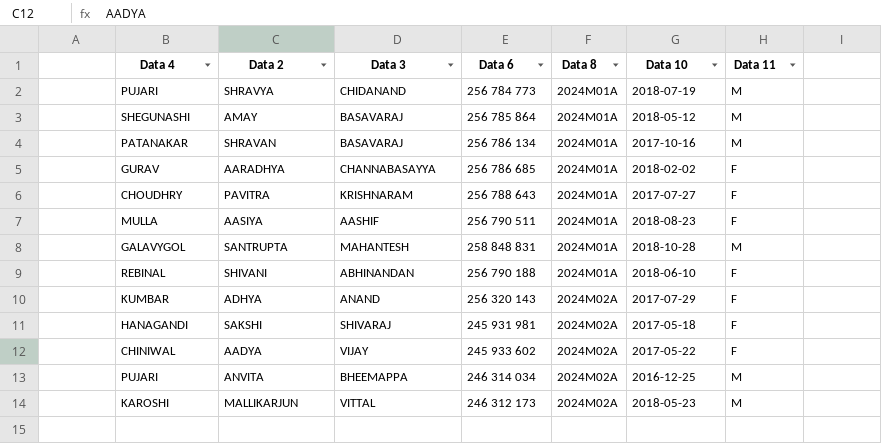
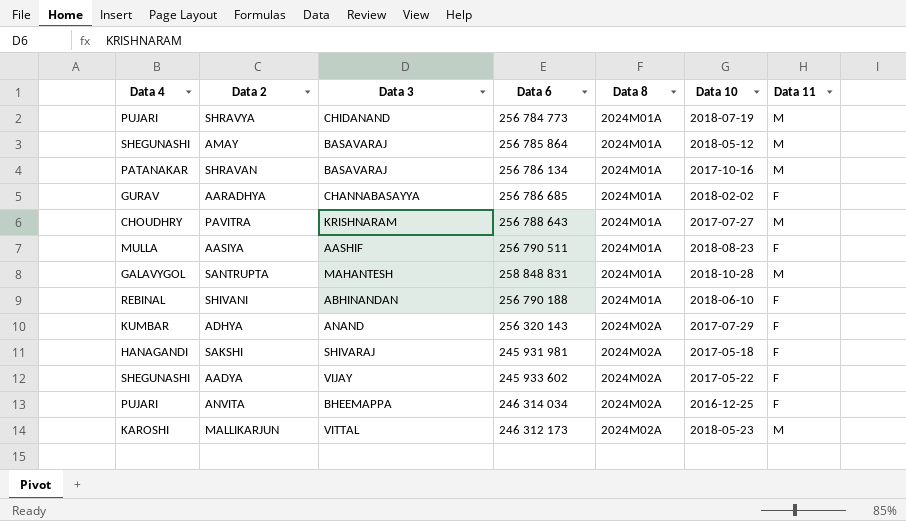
PAVITRA | Data 11: F -> M
AADYA | Data 4: CHINIWAL -> SHEGUNASHI
ANVITA | Data 11: M -> F

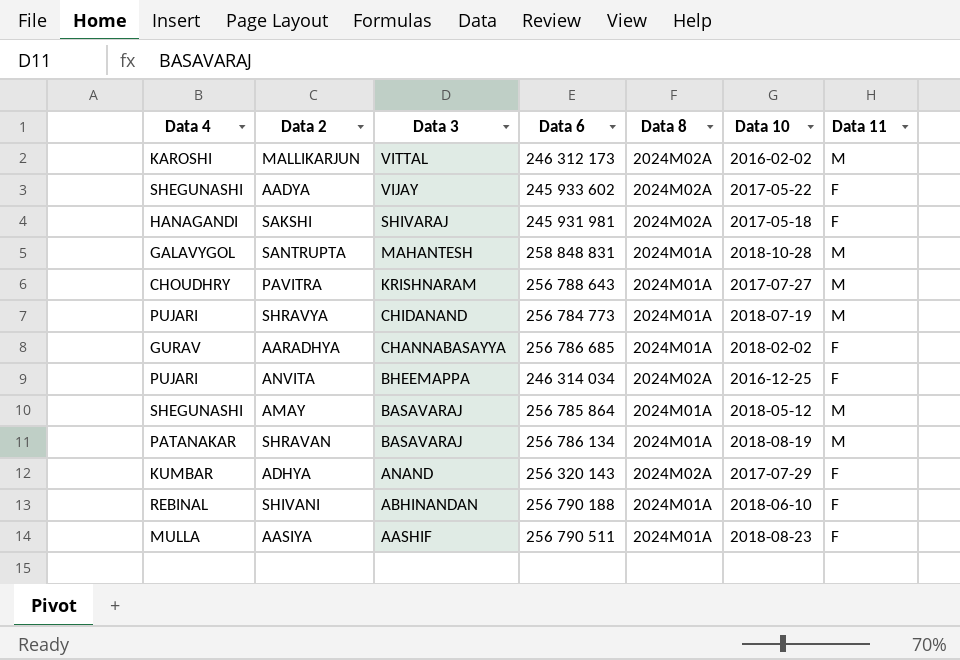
row order: Data 8 ascending -> Data 3 descending
MALLIKARJUN | Data 10: 2018-05-23 -> 2016-02-02
SHRAVAN | Data 10: 2017-10-16 -> 2018-08-19

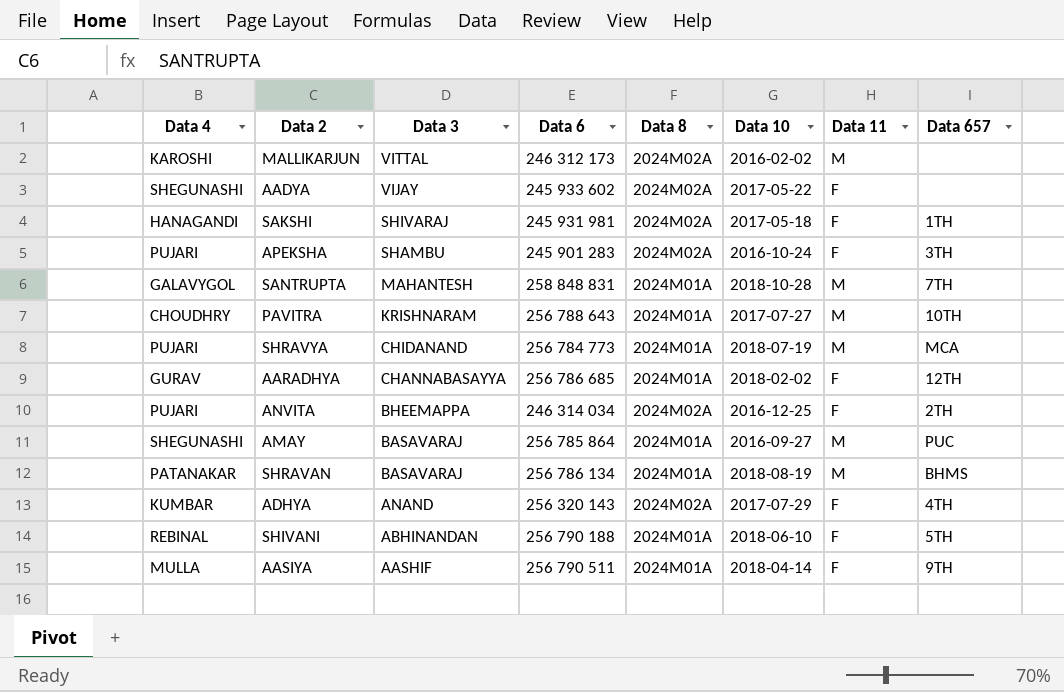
column Data 657 | position: none -> 8
row APEKSHA: none -> PUJARI | SHAMBU | 245 901 283 | 2024M02A | 2016-10-24 | F | 3TH
AMAY | Data 10: 2018-05-12 -> 2016-09-27
AASIYA | Data 10: 2018-08-23 -> 2018-04-14

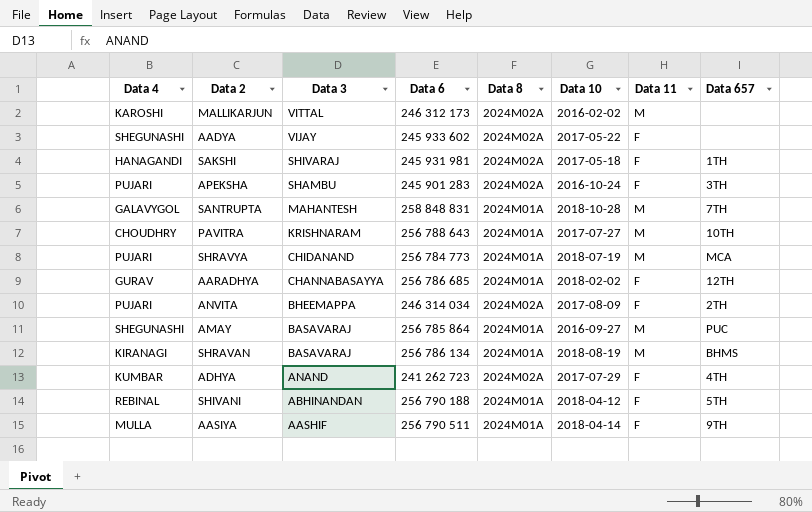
ANVITA | Data 10: 2016-12-25 -> 2017-08-09
SHRAVAN | Data 4: PATANAKAR -> KIRANAGI
ADHYA | Data 6: 256 320 143 -> 241 262 723
SHIVANI | Data 10: 2018-06-10 -> 2018-04-12

